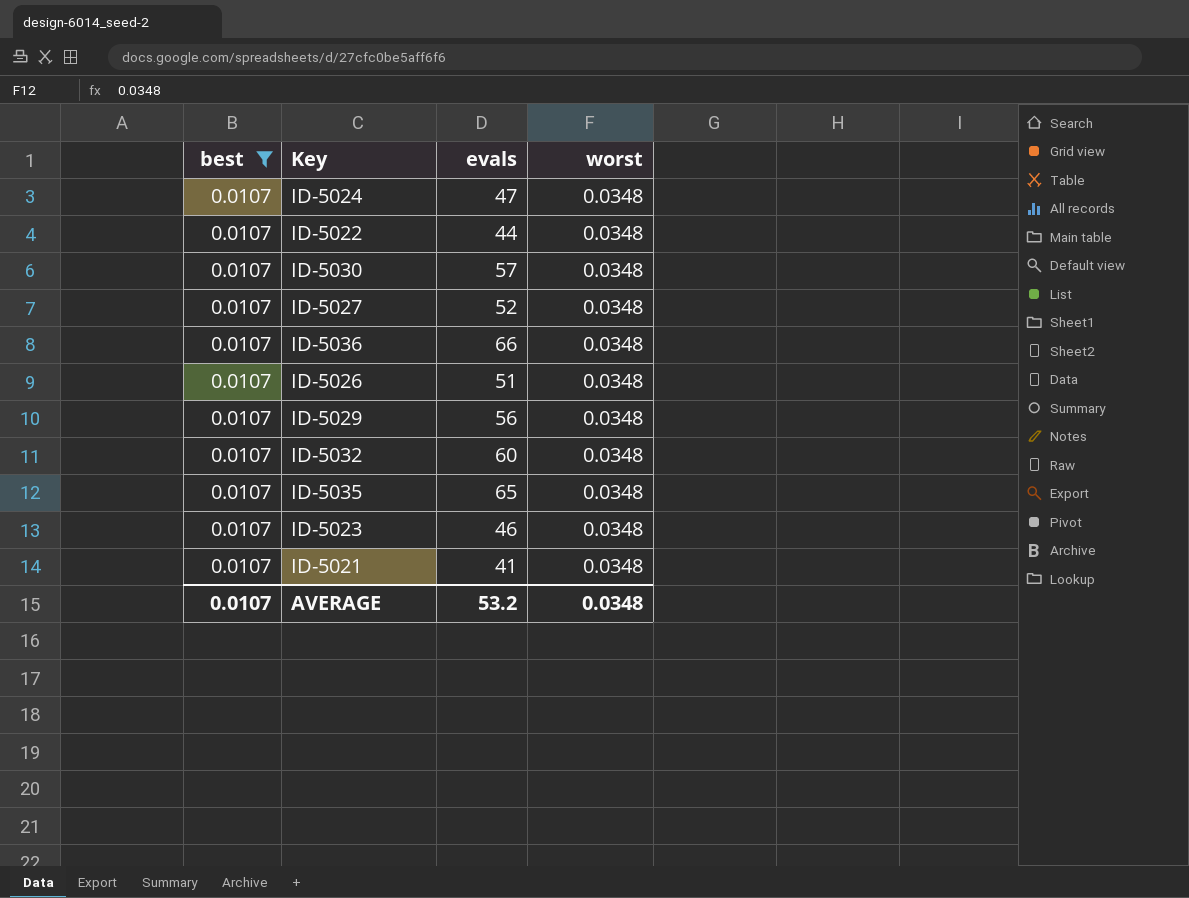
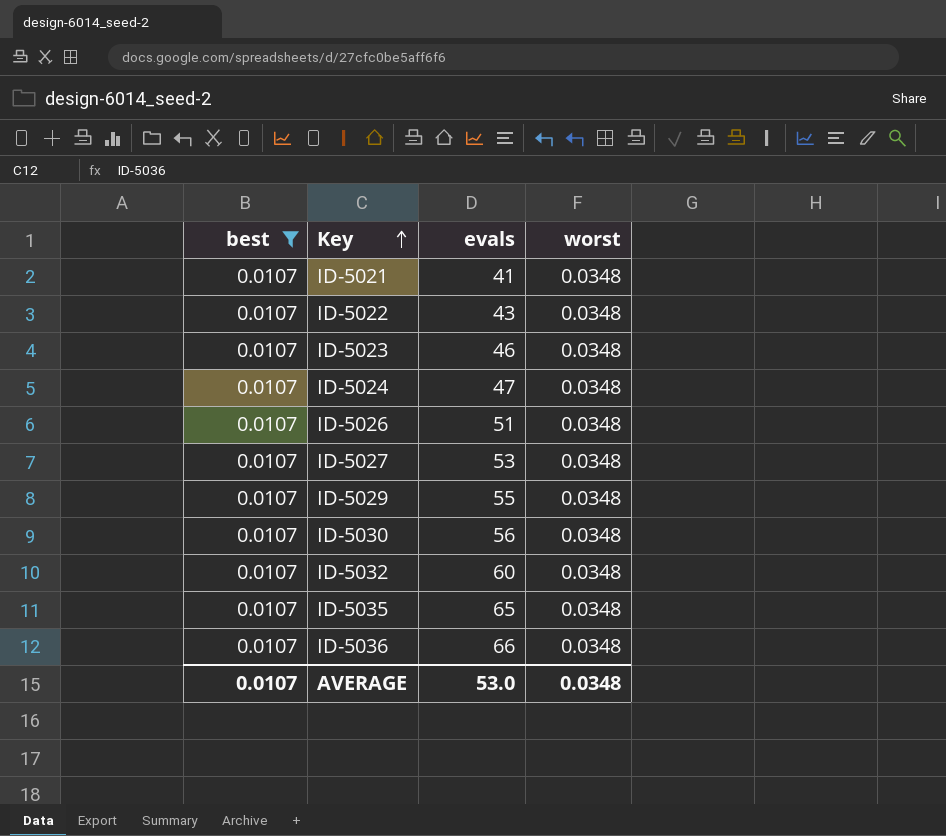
row order: none -> Key ascending
ID-5022 | evals: 44 -> 43
ID-5027 | evals: 52 -> 53
ID-5029 | evals: 56 -> 55
ID-5030 | evals: 57 -> 56
AVERAGE | evals: 53.2 -> 53.0

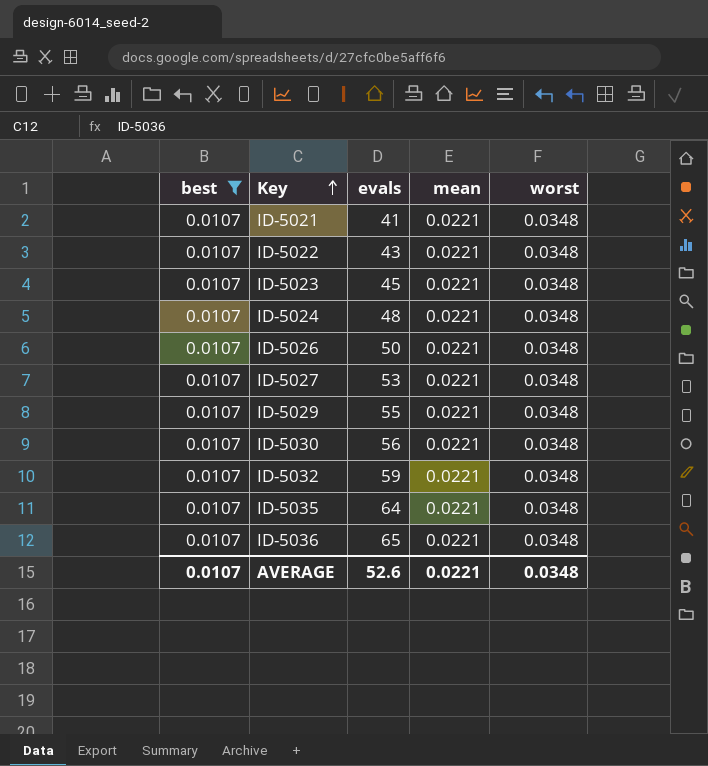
column mean | position: none -> 4
ID-5023 | evals: 46 -> 45
ID-5024 | evals: 47 -> 48
ID-5026 | evals: 51 -> 50
ID-5032 | evals: 60 -> 59
ID-5035 | evals: 65 -> 64
ID-5036 | evals: 66 -> 65
AVERAGE | evals: 53.0 -> 52.6

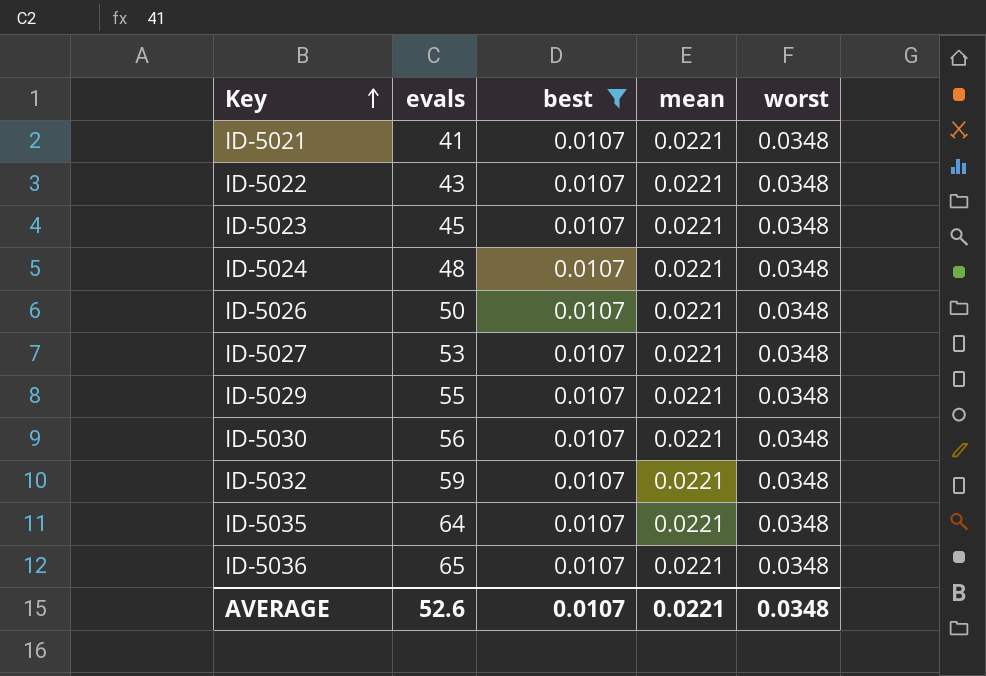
column best | position: 1 -> 3

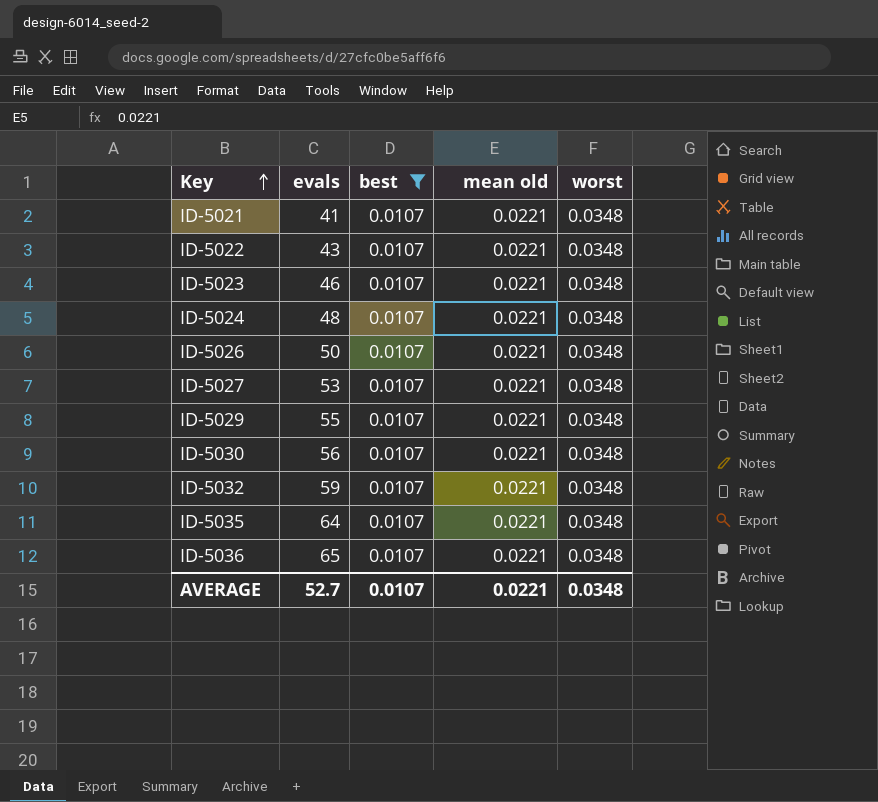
column name: mean -> mean old
ID-5023 | evals: 45 -> 46
AVERAGE | evals: 52.6 -> 52.7

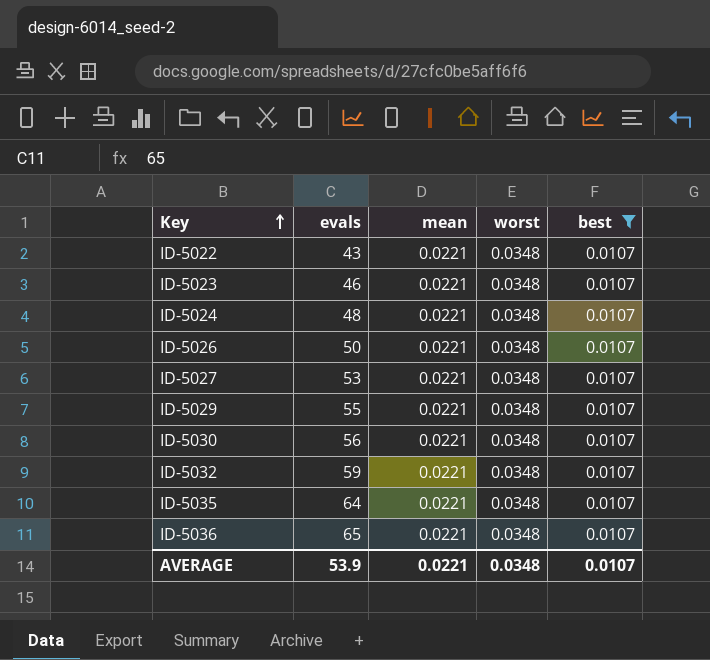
column name: mean old -> mean
column best | position: 3 -> 5
row ID-5021: 41 | 0.0107 | 0.0221 | 0.0348 -> none
AVERAGE | evals: 52.7 -> 53.9

